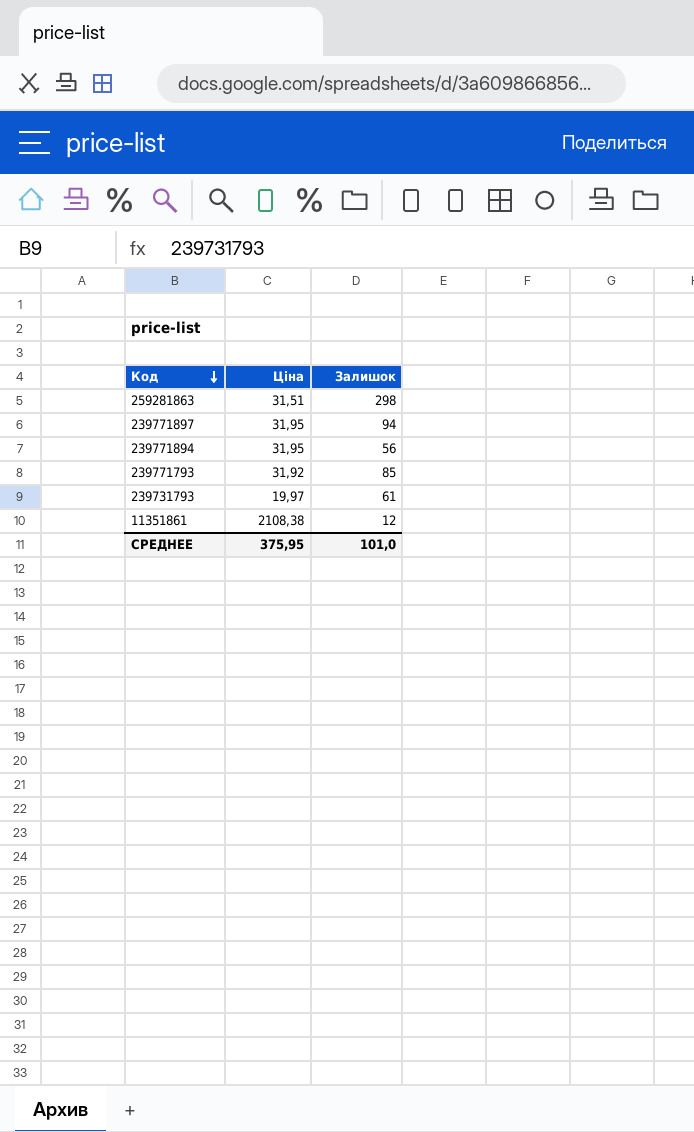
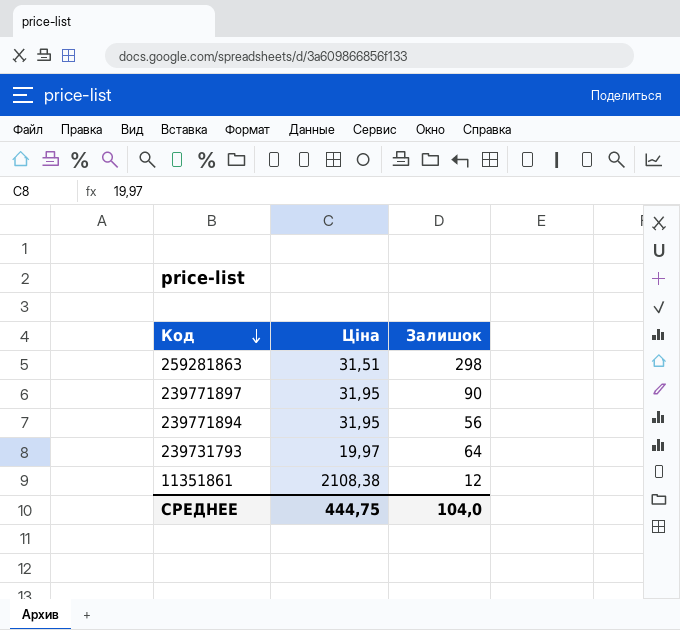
row 239771793: 31,92 | 85 -> none
239771897 | Залишок: 94 -> 90
239731793 | Залишок: 61 -> 64
СРЕДНЕЕ | Ціна: 375,95 -> 444,75
СРЕДНЕЕ | Залишок: 101,0 -> 104,0

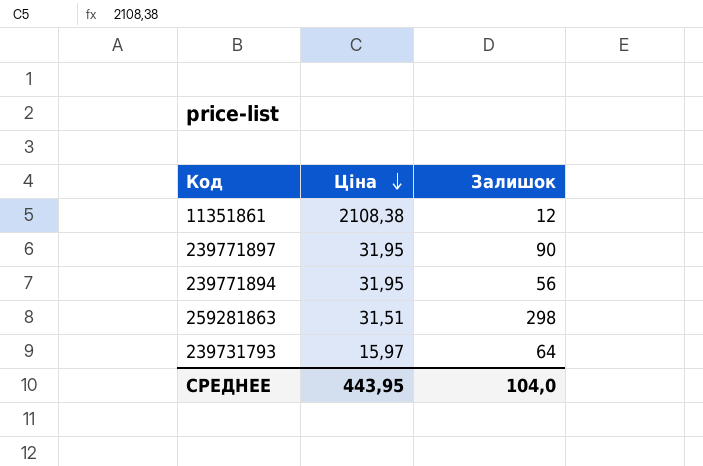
row order: Код descending -> Ціна descending
239731793 | Ціна: 19,97 -> 15,97
СРЕДНЕЕ | Ціна: 444,75 -> 443,95

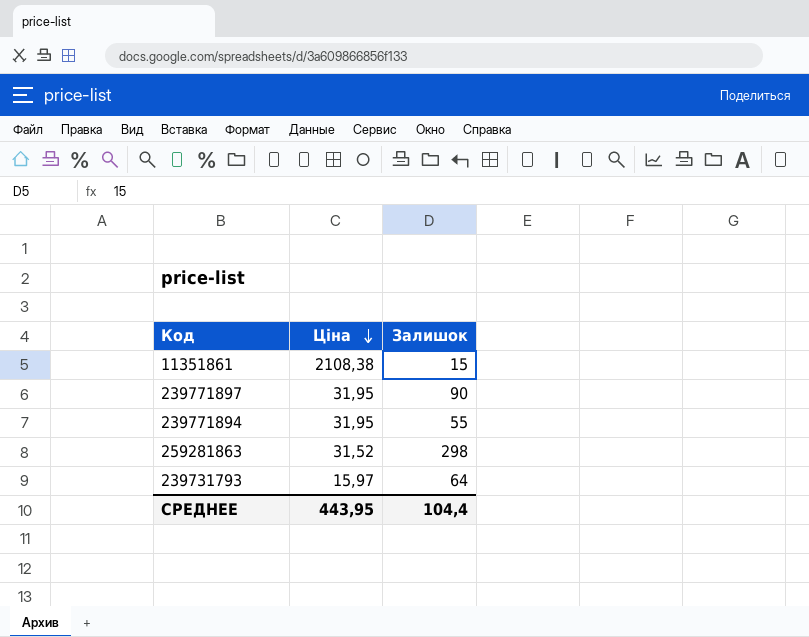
11351861 | Залишок: 12 -> 15
239771894 | Залишок: 56 -> 55
259281863 | Ціна: 31,51 -> 31,52
СРЕДНЕЕ | Залишок: 104,0 -> 104,4

